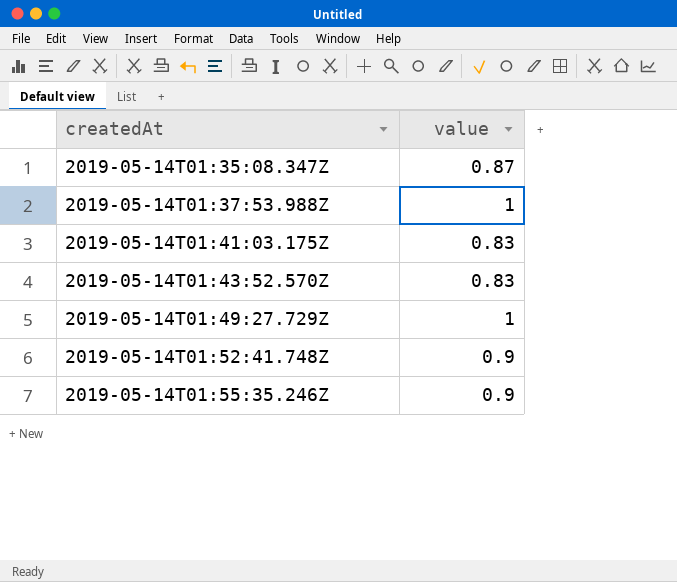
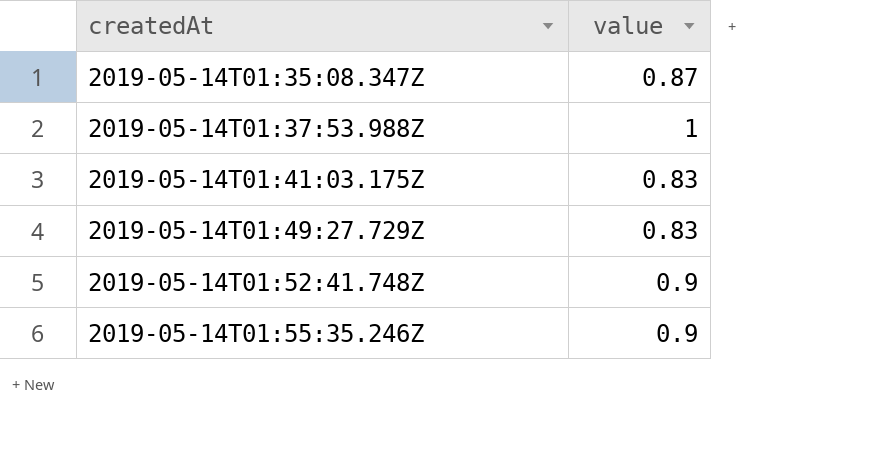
row 2019-05-14T01:43:52.570Z: 0.83 -> none
2019-05-14T01:49:27.729Z | value: 1 -> 0.83

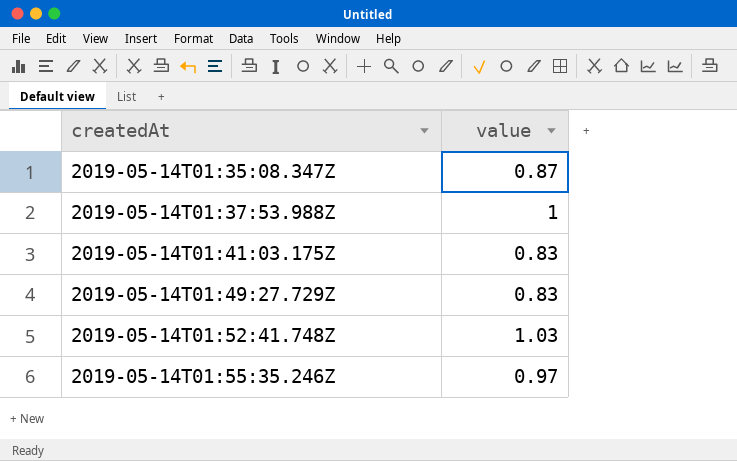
2019-05-14T01:52:41.748Z | value: 0.9 -> 1.03
2019-05-14T01:55:35.246Z | value: 0.9 -> 0.97

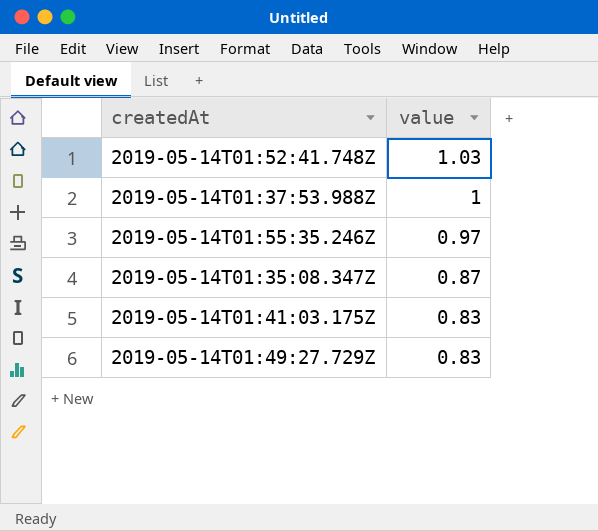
row order: createdAt ascending -> value descending

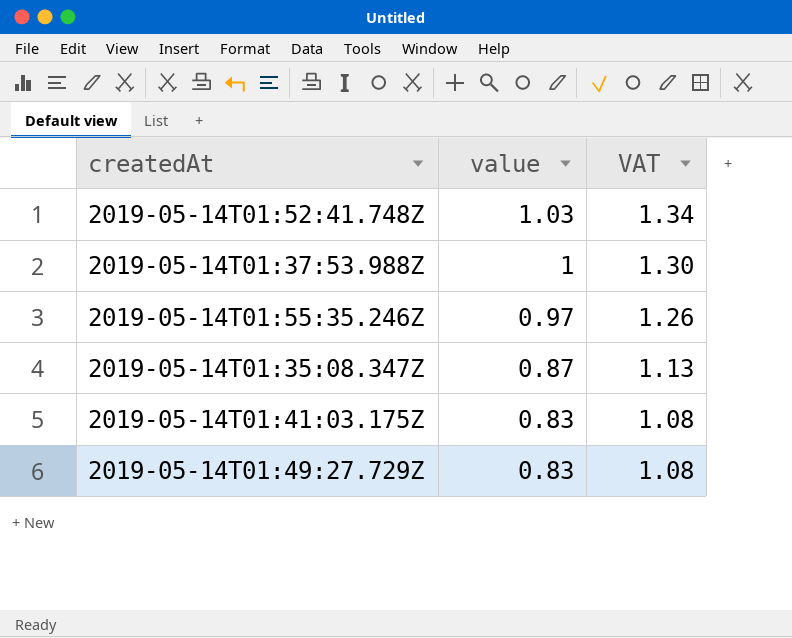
column VAT | formula: none -> [value] * 1.3

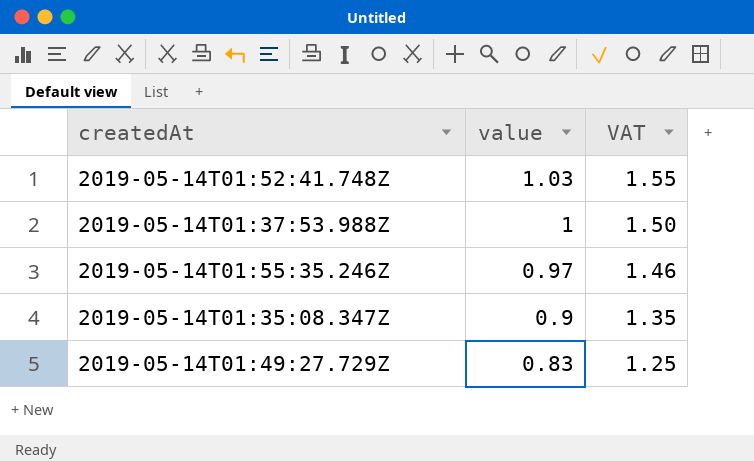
column VAT | formula: [value] * 1.3 -> [value] * 1.5
row 2019-05-14T01:41:03.175Z: 0.83 | 1.08 -> none
2019-05-14T01:35:08.347Z | value: 0.87 -> 0.9

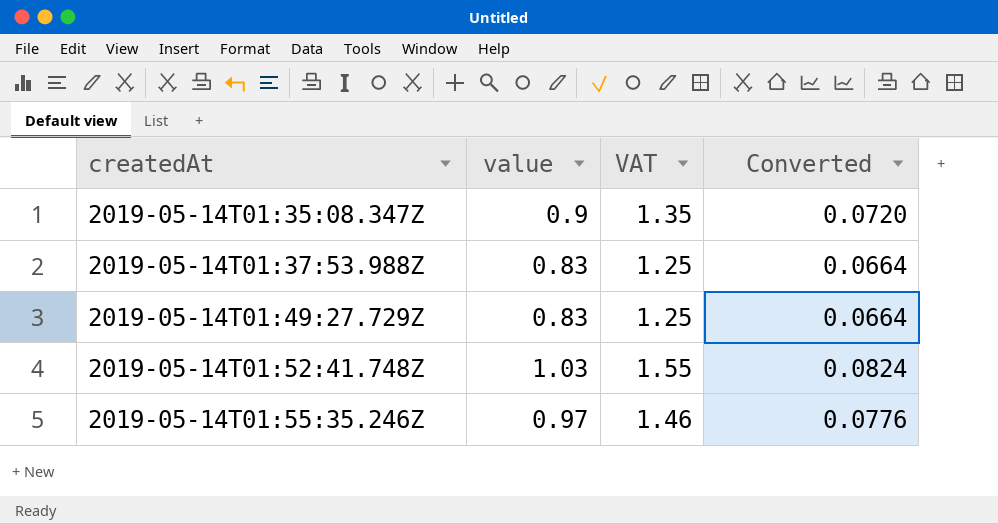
row order: value descending -> createdAt ascending
column Converted | formula: none -> [value] * 0.08
2019-05-14T01:37:53.988Z | value: 1 -> 0.83
2019-05-14T01:37:53.988Z | VAT: 1.50 -> 1.25

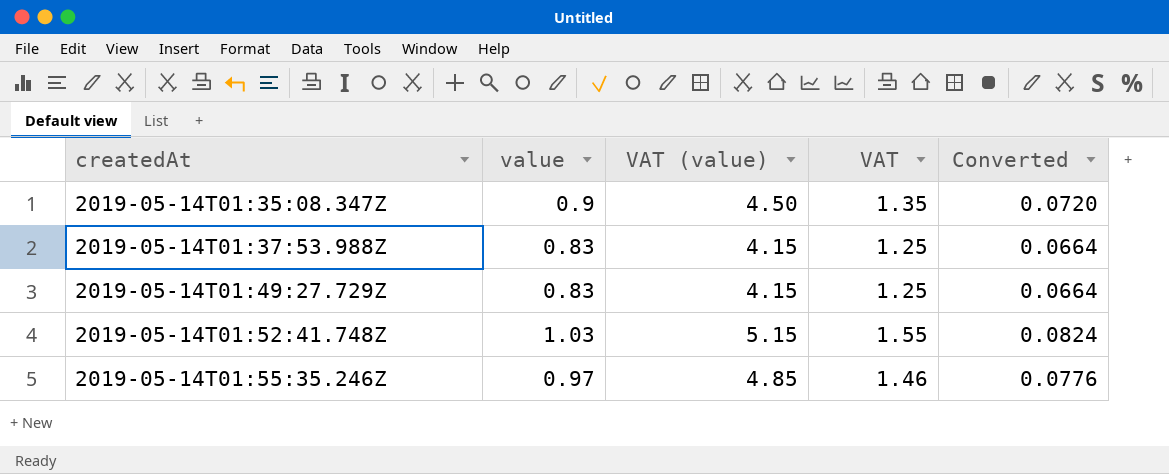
column VAT (value) | formula: none -> [value] * 5

